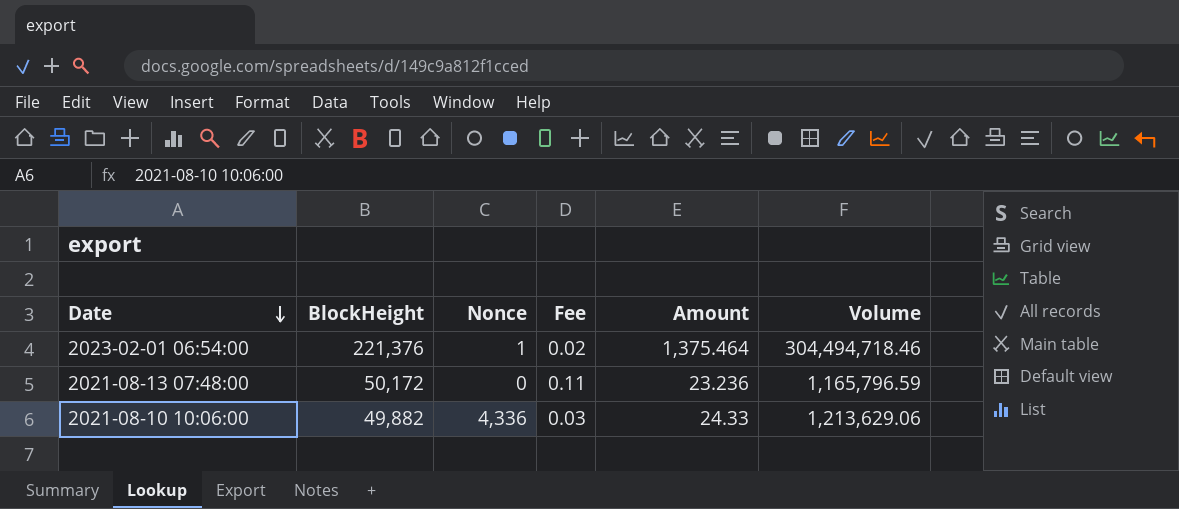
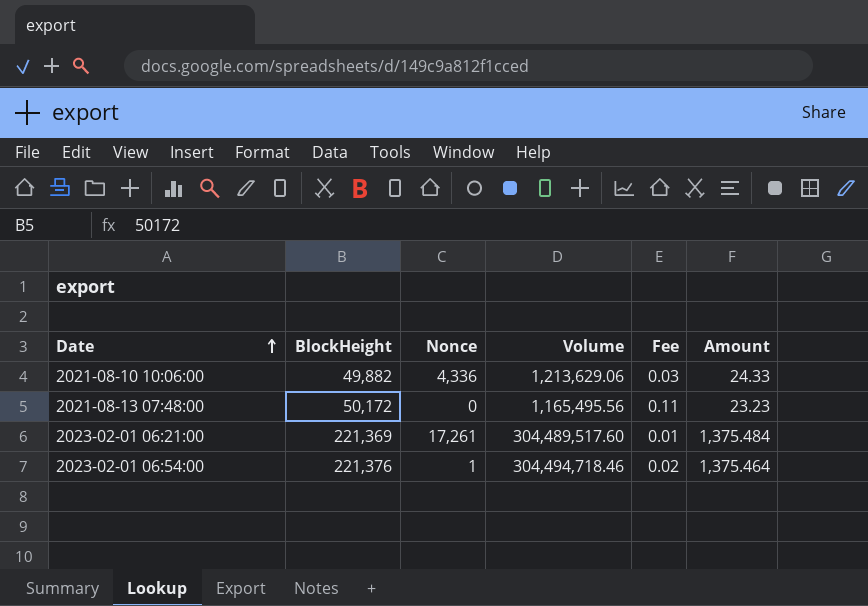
row order: Date descending -> Date ascending
column Volume | position: 6 -> 4
2021-08-13 07:48:00 | Volume: 1,165,796.59 -> 1,165,495.56
2021-08-13 07:48:00 | Amount: 23.236 -> 23.23
row 2023-02-01 06:21:00: none -> 221,369 | 17,261 | 304,489,517.60 | 0.01 | 1,375.484

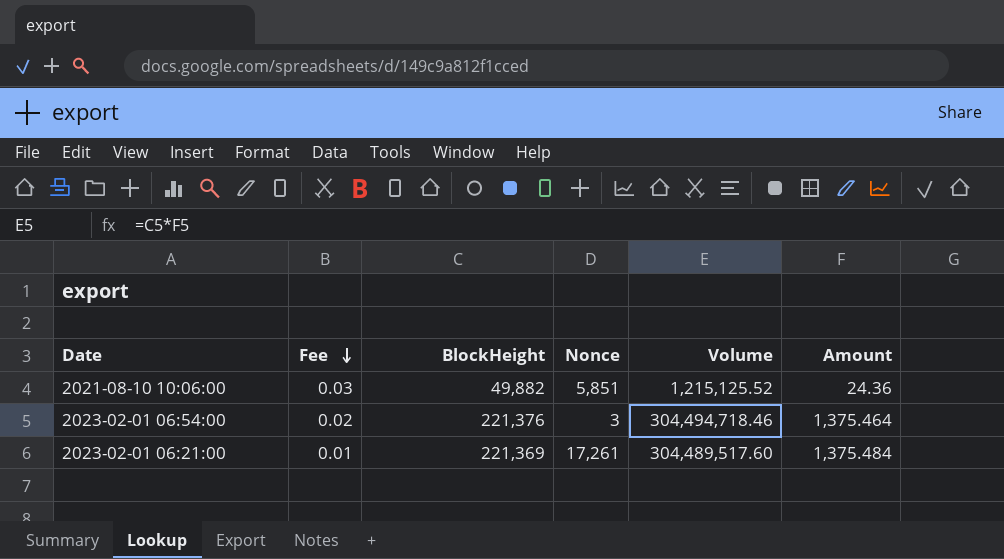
row order: Date ascending -> Fee descending
column Fee | position: 5 -> 2
row 2021-08-13 07:48:00: 50,172 | 0 | 1,165,495.56 | 0.11 | 23.23 -> none
2021-08-10 10:06:00 | Nonce: 4,336 -> 5,851
2021-08-10 10:06:00 | Volume: 1,213,629.06 -> 1,215,125.52
2021-08-10 10:06:00 | Amount: 24.33 -> 24.36
2023-02-01 06:54:00 | Nonce: 1 -> 3

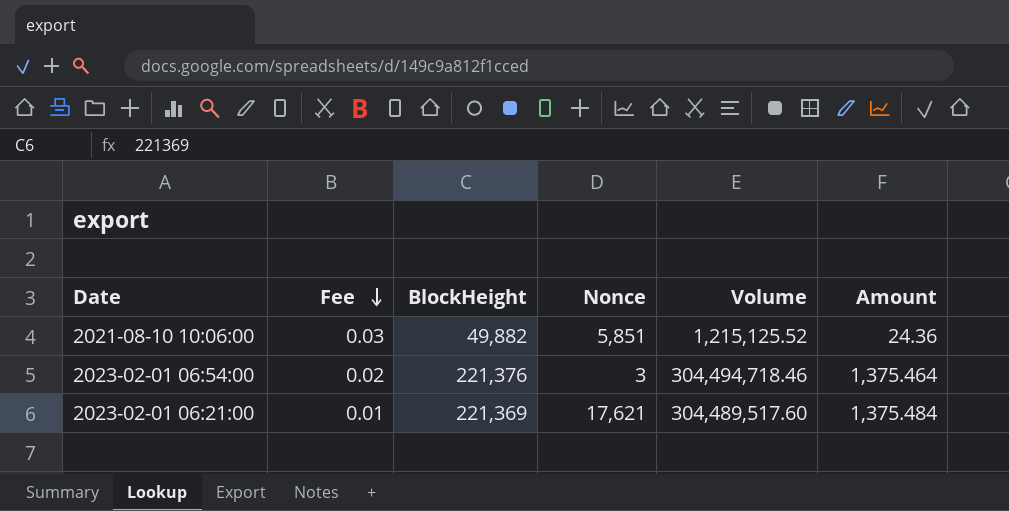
2023-02-01 06:21:00 | Nonce: 17,261 -> 17,621

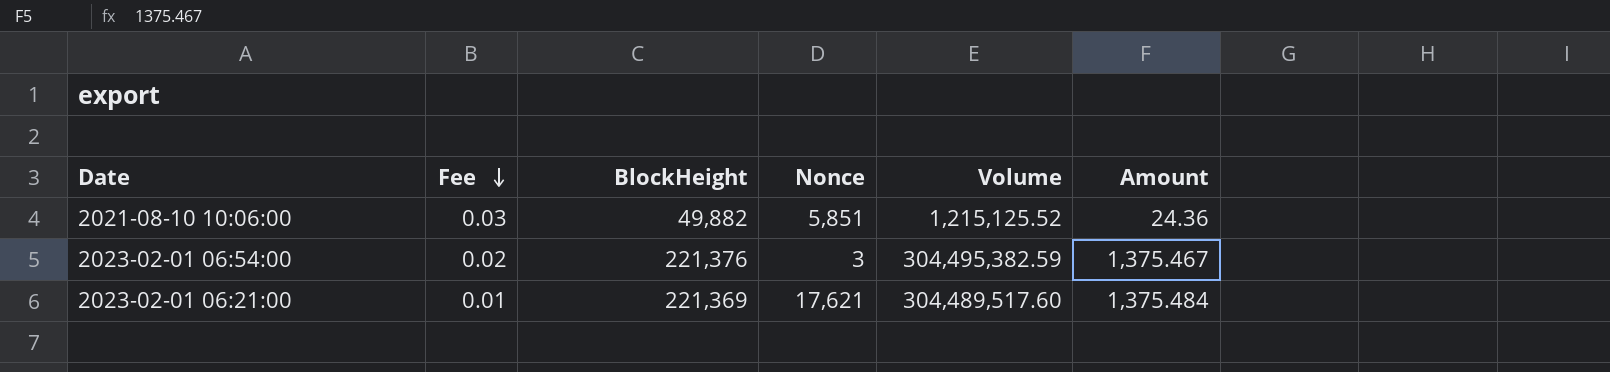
2023-02-01 06:54:00 | Volume: 304,494,718.46 -> 304,495,382.59
2023-02-01 06:54:00 | Amount: 1,375.464 -> 1,375.467

